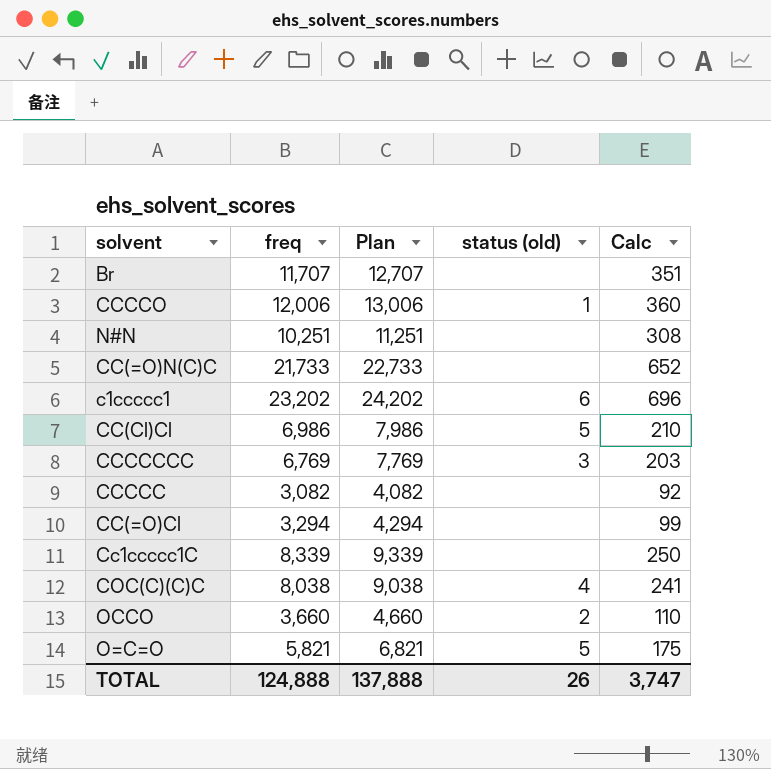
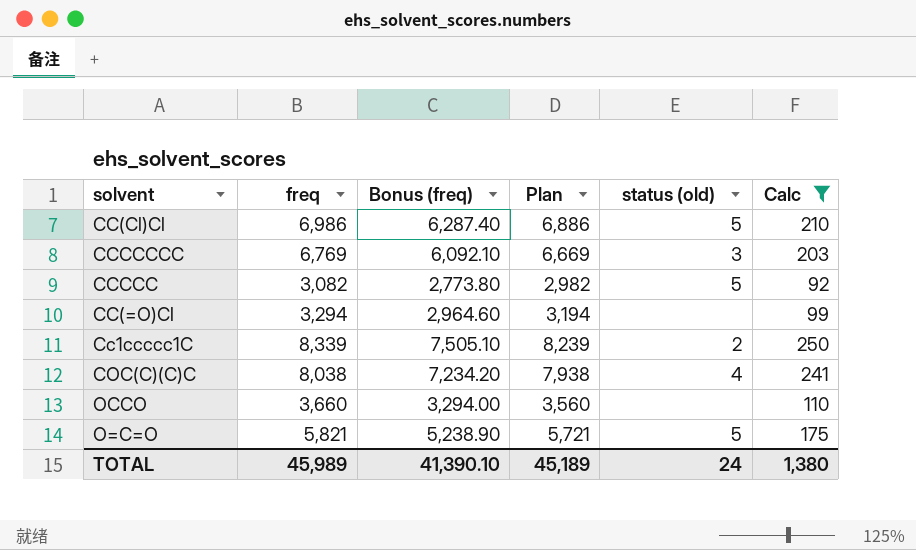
filter: none -> Calc <= 250
column Bonus (freq) | formula: none -> [freq] * 0.9
column Plan | formula: [freq] + 1000 -> [freq] - 100
CCCCC | status (old): none -> 5
Cc1ccccc1C | status (old): none -> 2
OCCO | status (old): 2 -> none
TOTAL | freq: 124,888 -> 45,989
TOTAL | Plan: 137,888 -> 45,189
TOTAL | status (old): 26 -> 24
TOTAL | Calc: 3,747 -> 1,380

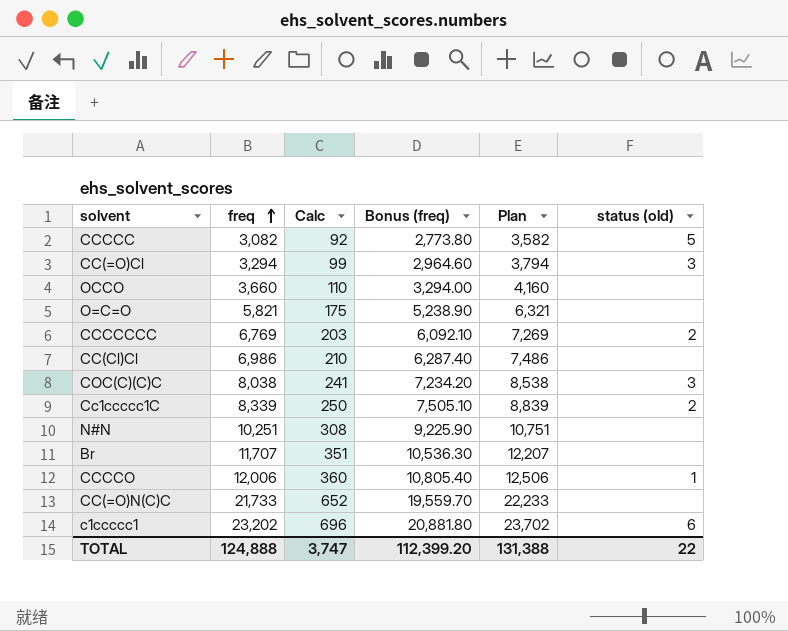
filter: Calc <= 250 -> none
row order: none -> freq ascending
column Calc | position: 6 -> 3
column Plan | formula: [freq] - 100 -> [freq] + 500
CC(=O)Cl | status (old): none -> 3
O=C=O | status (old): 5 -> none
CCCCCCC | status (old): 3 -> 2
CC(Cl)Cl | status (old): 5 -> none
COC(C)(C)C | status (old): 4 -> 3
TOTAL | freq: 45,989 -> 124,888
TOTAL | Calc: 1,380 -> 3,747
TOTAL | Bonus (freq): 41,390.10 -> 112,399.20
TOTAL | Plan: 45,189 -> 131,388
TOTAL | status (old): 24 -> 22

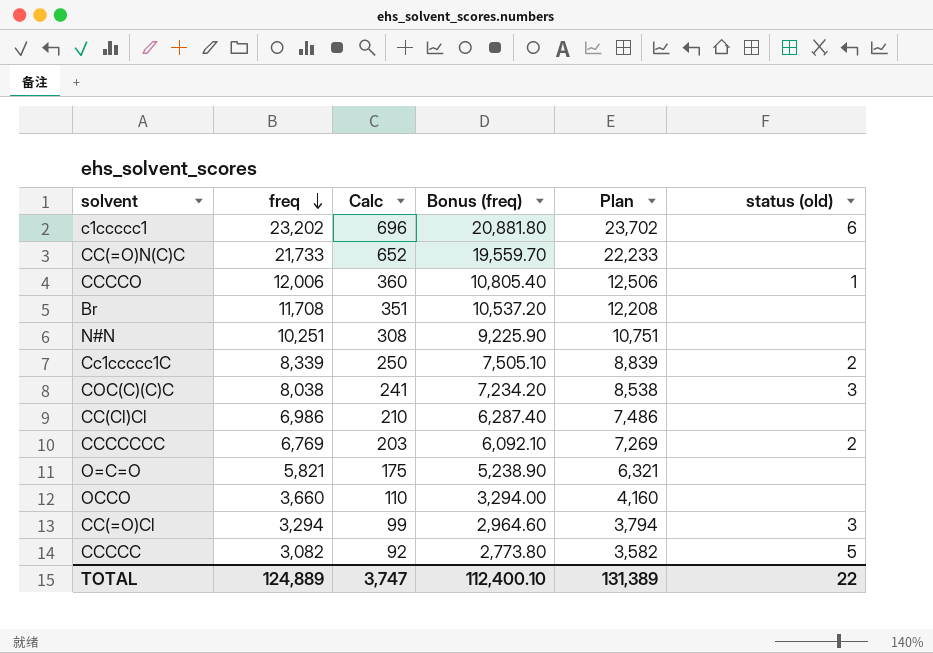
row order: freq ascending -> freq descending
Br | freq: 11,707 -> 11,708
Br | Bonus (freq): 10,536.30 -> 10,537.20
Br | Plan: 12,207 -> 12,208
TOTAL | freq: 124,888 -> 124,889
TOTAL | Bonus (freq): 112,399.20 -> 112,400.10
TOTAL | Plan: 131,388 -> 131,389

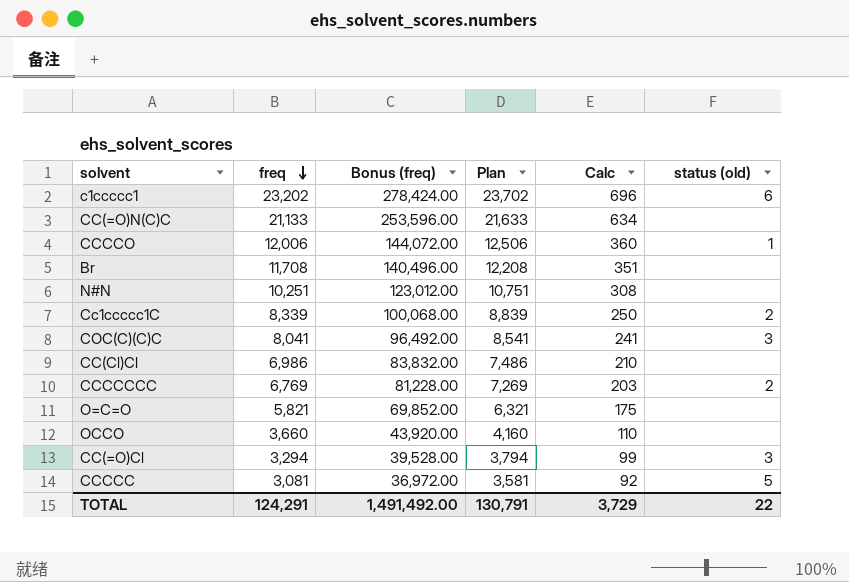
column Bonus (freq) | formula: [freq] * 0.9 -> [freq] * 12
column Calc | position: 3 -> 5
CC(=O)N(C)C | freq: 21,733 -> 21,133
CC(=O)N(C)C | Plan: 22,233 -> 21,633
CC(=O)N(C)C | Calc: 652 -> 634
COC(C)(C)C | freq: 8,038 -> 8,041
COC(C)(C)C | Plan: 8,538 -> 8,541
CCCCC | freq: 3,082 -> 3,081
CCCCC | Plan: 3,582 -> 3,581
TOTAL | freq: 124,889 -> 124,291
TOTAL | Bonus (freq): 112,400.10 -> 1,491,492.00
TOTAL | Plan: 131,389 -> 130,791
TOTAL | Calc: 3,747 -> 3,729

